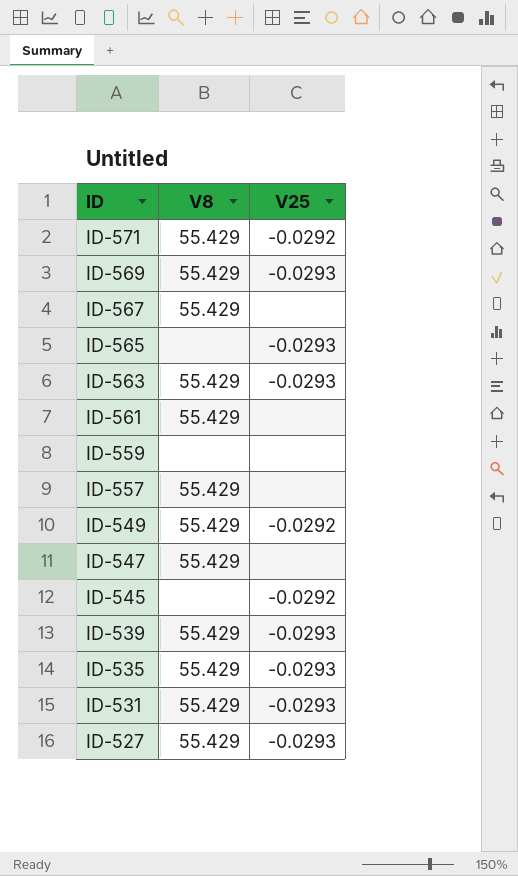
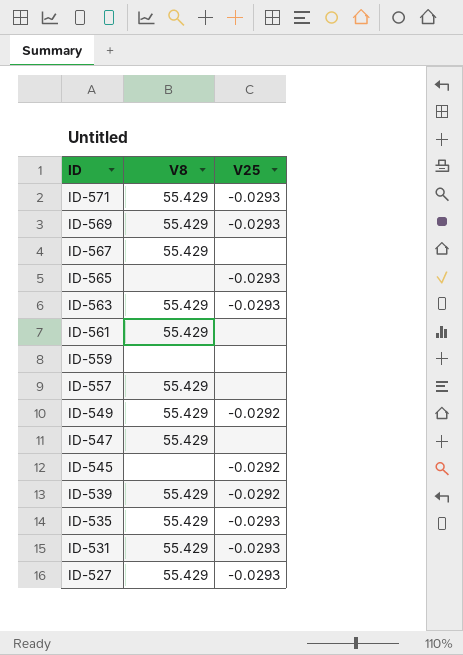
ID-571 | V25: -0.0292 -> -0.0293
ID-539 | V25: -0.0293 -> -0.0292

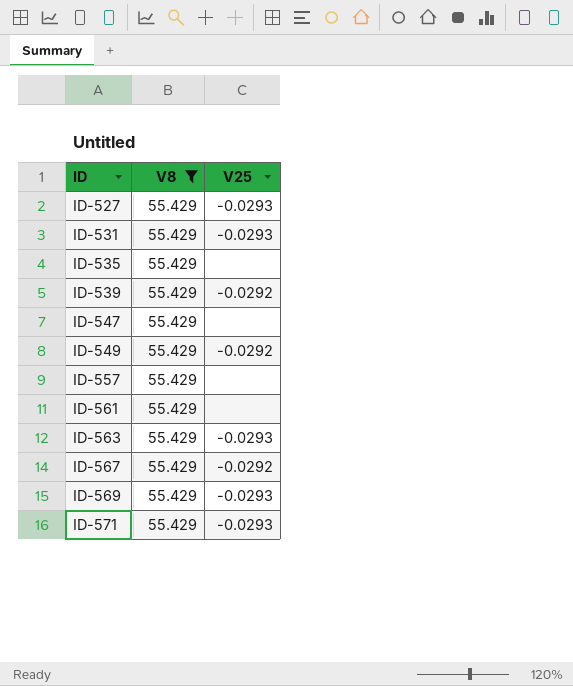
filter: none -> V8 = 55.429
row order: ID descending -> ID ascending
ID-535 | V25: -0.0293 -> none
ID-567 | V25: none -> -0.0292

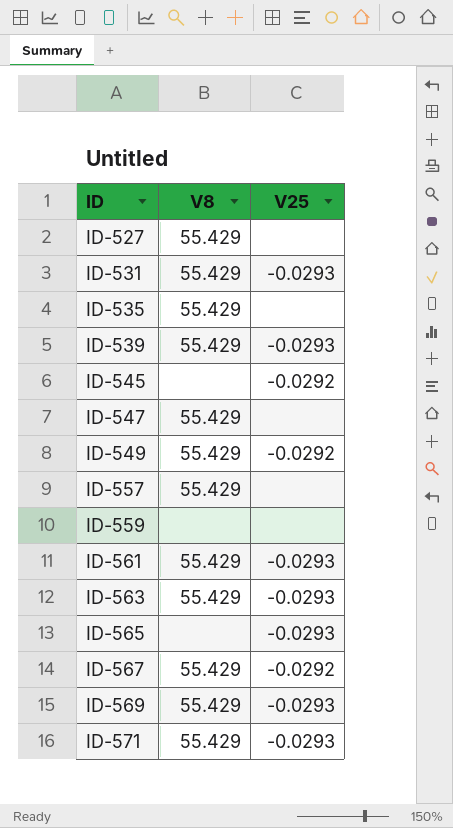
filter: V8 = 55.429 -> none
ID-527 | V25: -0.0293 -> none
ID-539 | V25: -0.0292 -> -0.0293
ID-561 | V25: none -> -0.0293

